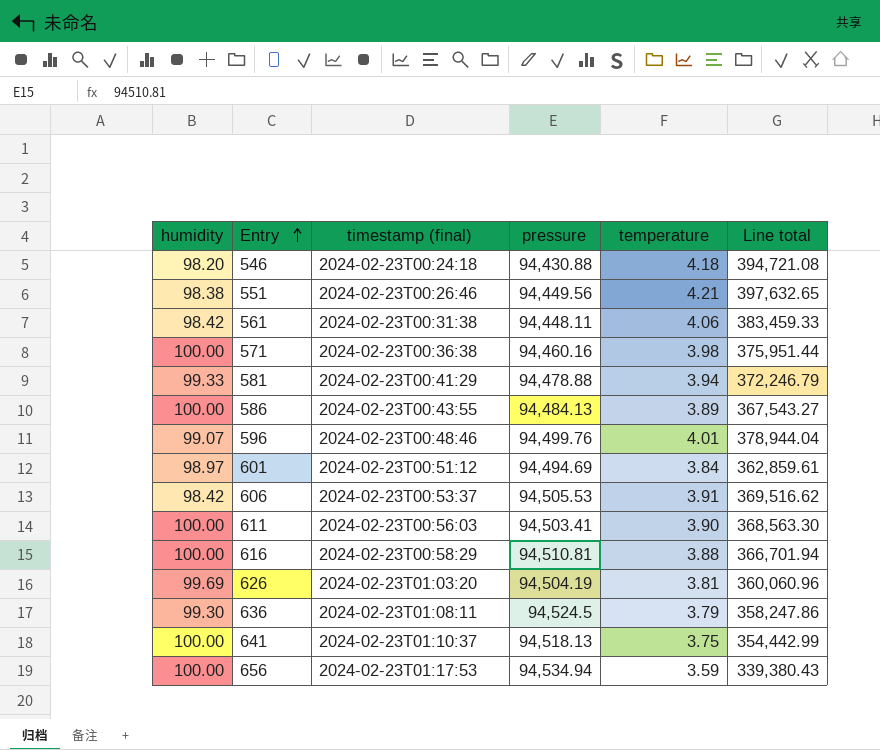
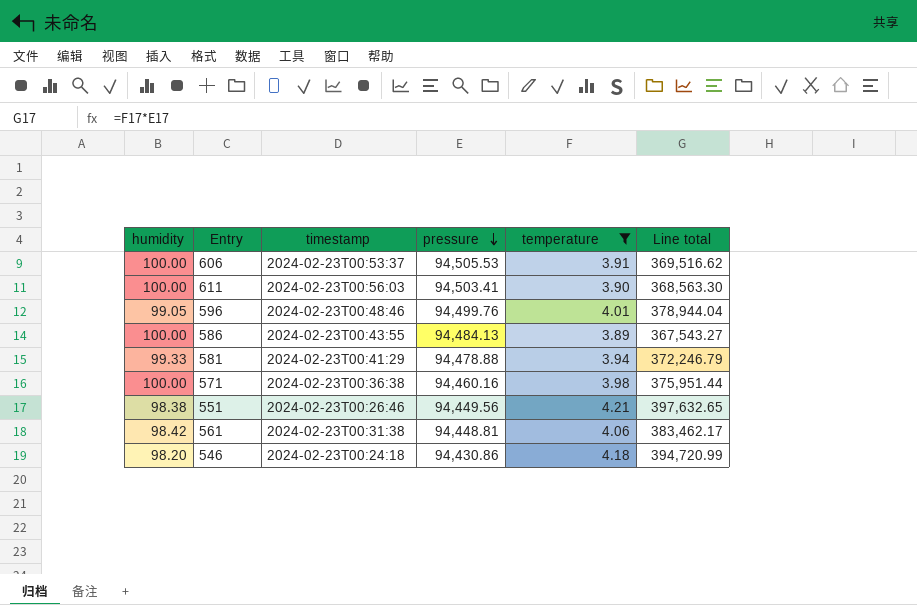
filter: none -> temperature >= 3.89
row order: Entry ascending -> pressure descending
column name: timestamp (final) -> timestamp
606 | humidity: 98.42 -> 100.00
596 | humidity: 99.07 -> 99.05
561 | pressure: 94,448.11 -> 94,448.81
561 | Line total: 383,459.33 -> 383,462.17
546 | pressure: 94,430.88 -> 94,430.86
546 | Line total: 394,721.08 -> 394,720.99

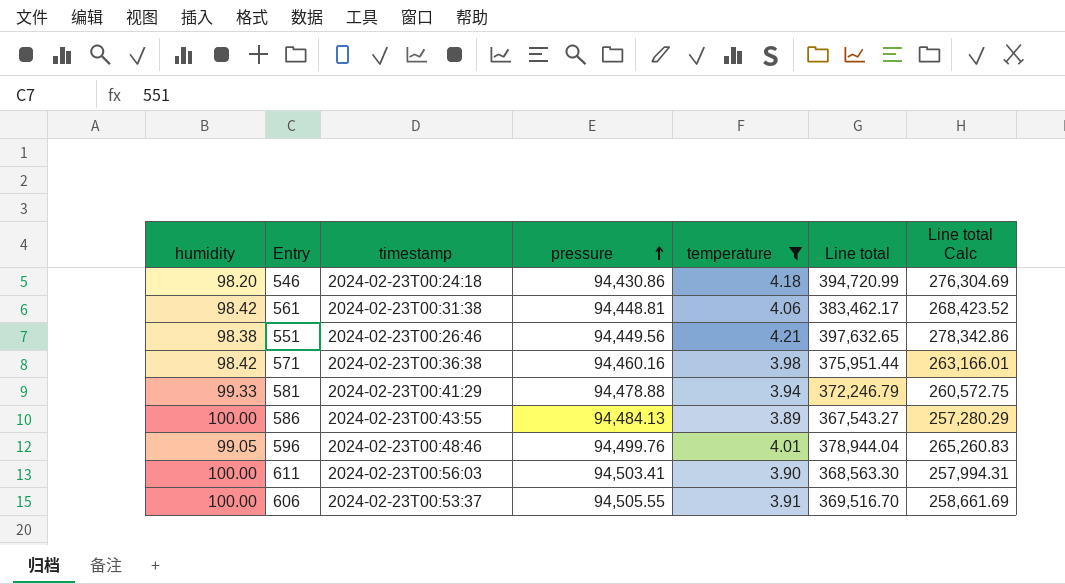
row order: pressure descending -> pressure ascending
column Line total Calc | formula: none -> [Line total] * 0.7
571 | humidity: 100.00 -> 98.42
606 | pressure: 94,505.53 -> 94,505.55
606 | Line total: 369,516.62 -> 369,516.70

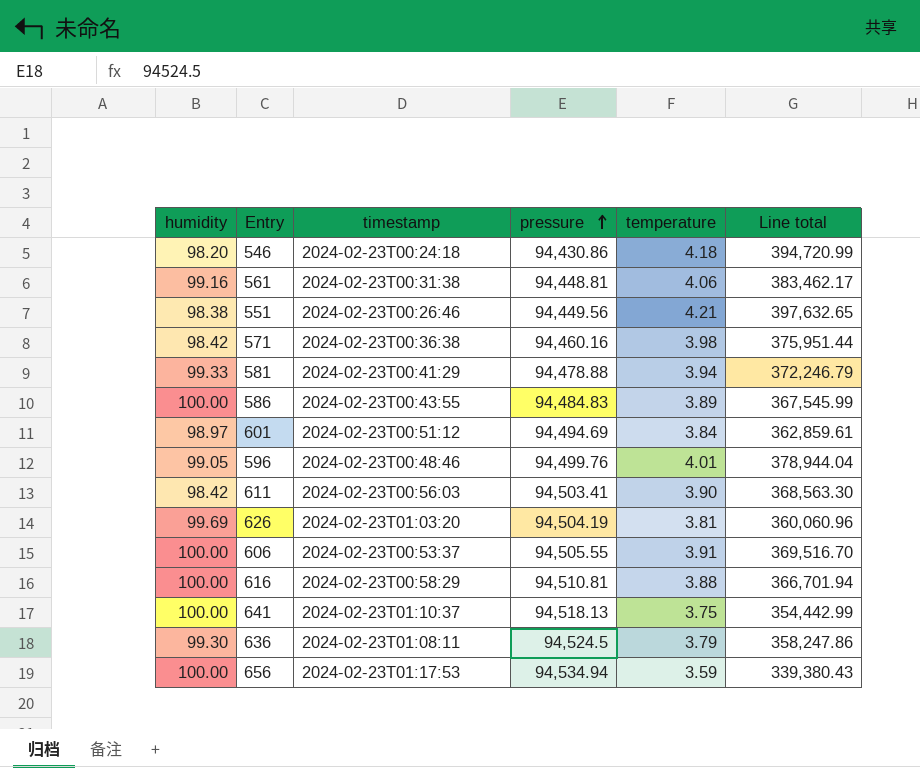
filter: temperature >= 3.89 -> none
column Line total Calc | formula: [Line total] * 0.7 -> none
561 | humidity: 98.42 -> 99.16
586 | pressure: 94,484.13 -> 94,484.83
586 | Line total: 367,543.27 -> 367,545.99
611 | humidity: 100.00 -> 98.42

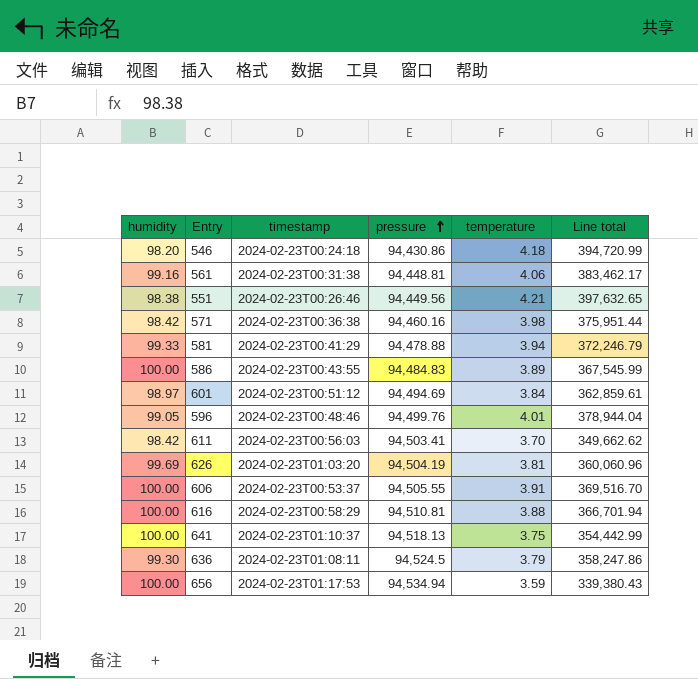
611 | temperature: 3.90 -> 3.70
611 | Line total: 368,563.30 -> 349,662.62

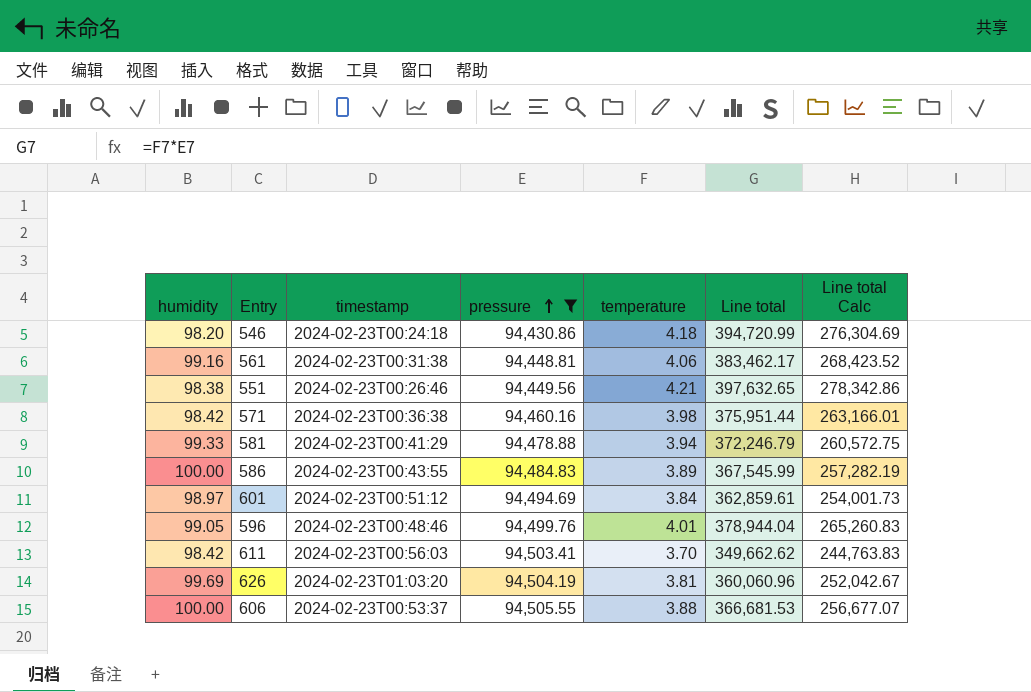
filter: none -> pressure <= 94,505.55
column Line total Calc | formula: none -> [Line total] * 0.7
606 | temperature: 3.91 -> 3.88
606 | Line total: 369,516.70 -> 366,681.53

